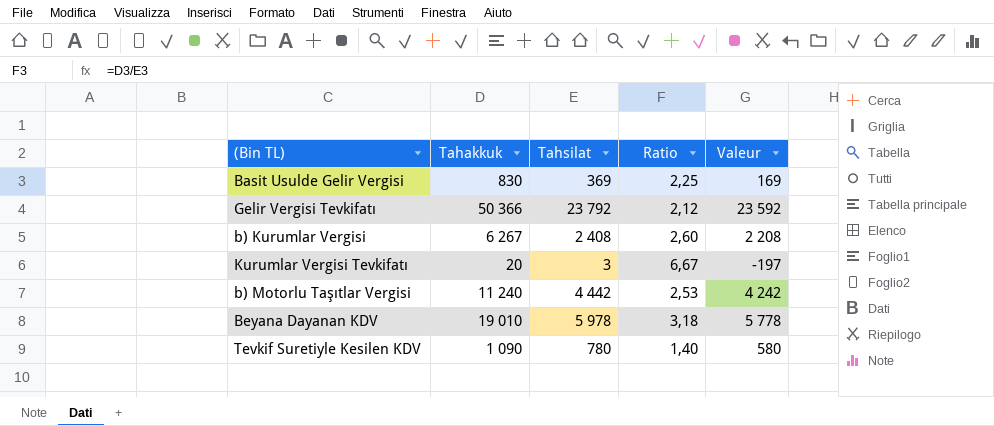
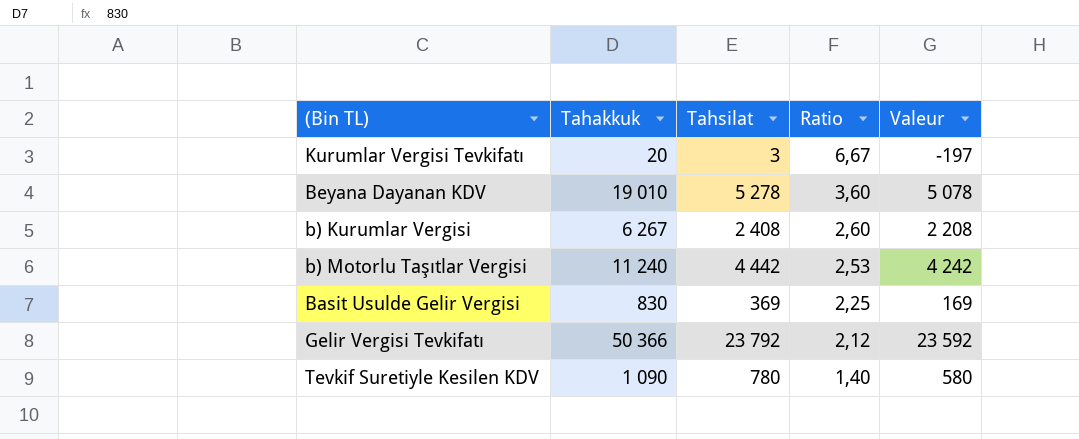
row order: none -> Ratio descending
Beyana Dayanan KDV | Tahsilat: 5 978 -> 5 278
Beyana Dayanan KDV | Ratio: 3,18 -> 3,60
Beyana Dayanan KDV | Valeur: 5 778 -> 5 078

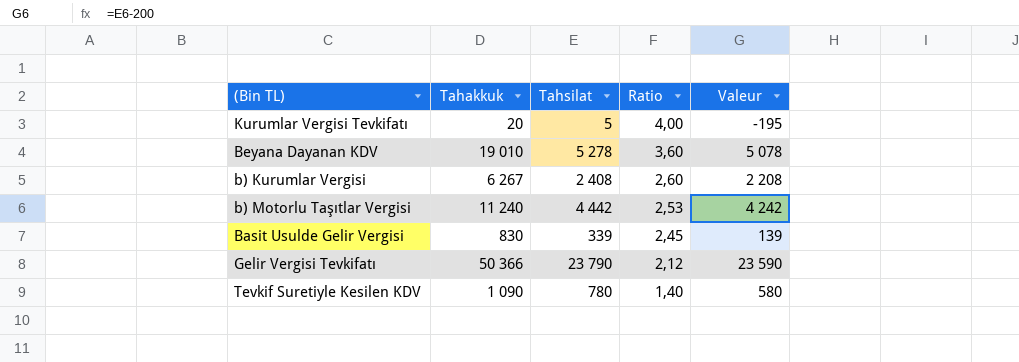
Kurumlar Vergisi Tevkifatı | Tahsilat: 3 -> 5
Kurumlar Vergisi Tevkifatı | Ratio: 6,67 -> 4,00
Kurumlar Vergisi Tevkifatı | Valeur: -197 -> -195
Basit Usulde Gelir Vergisi | Tahsilat: 369 -> 339
Basit Usulde Gelir Vergisi | Ratio: 2,25 -> 2,45
Basit Usulde Gelir Vergisi | Valeur: 169 -> 139
Gelir Vergisi Tevkifatı | Tahsilat: 23 792 -> 23 790
Gelir Vergisi Tevkifatı | Valeur: 23 592 -> 23 590

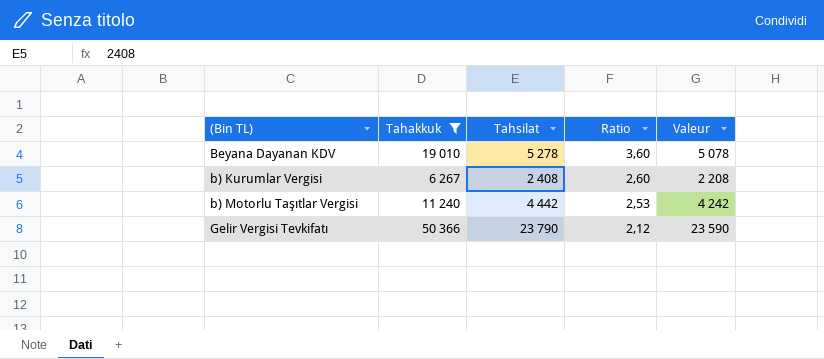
filter: none -> Tahakkuk >= 6 267

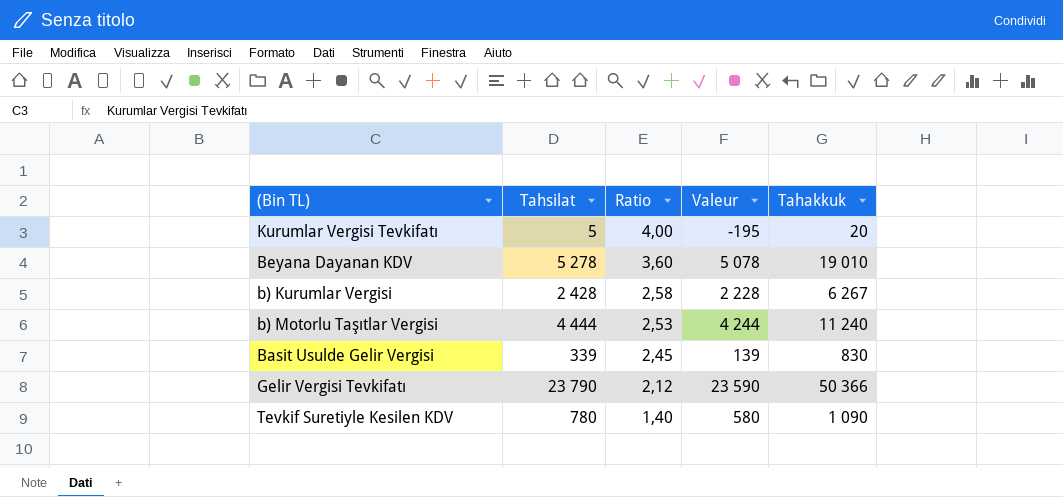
filter: Tahakkuk >= 6 267 -> none
column Tahakkuk | position: 2 -> 5
b) Kurumlar Vergisi | Tahsilat: 2 408 -> 2 428
b) Kurumlar Vergisi | Ratio: 2,60 -> 2,58
b) Kurumlar Vergisi | Valeur: 2 208 -> 2 228
b) Motorlu Taşıtlar Vergisi | Tahsilat: 4 442 -> 4 444
b) Motorlu Taşıtlar Vergisi | Valeur: 4 242 -> 4 244

